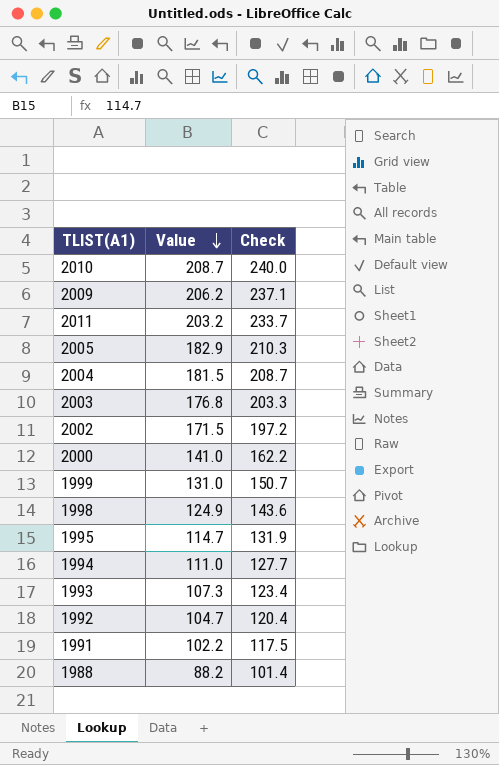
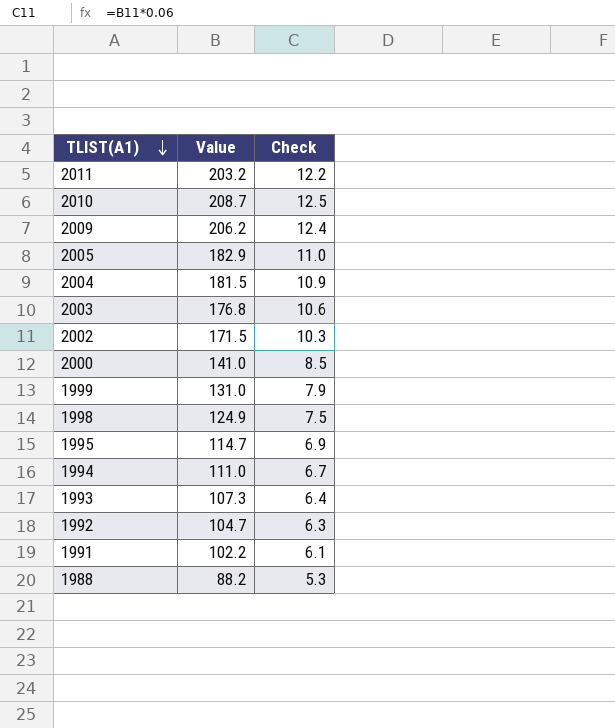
row order: Value descending -> TLIST(A1) descending
column Check | formula: [Value] * 1.15 -> [Value] * 0.06

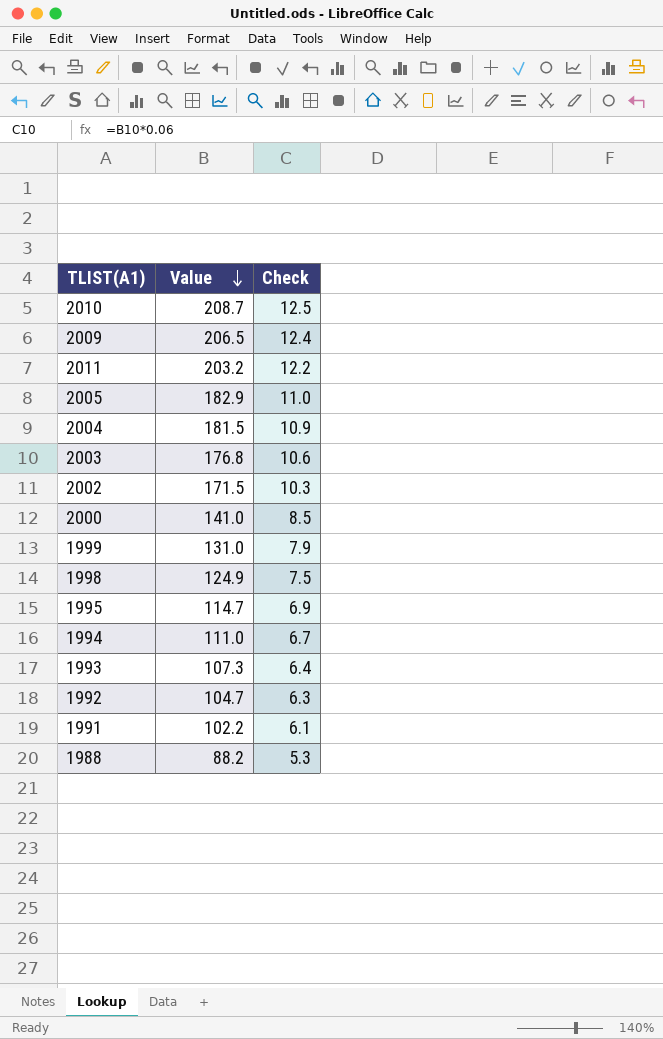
row order: TLIST(A1) descending -> Value descending
2009 | Value: 206.2 -> 206.5

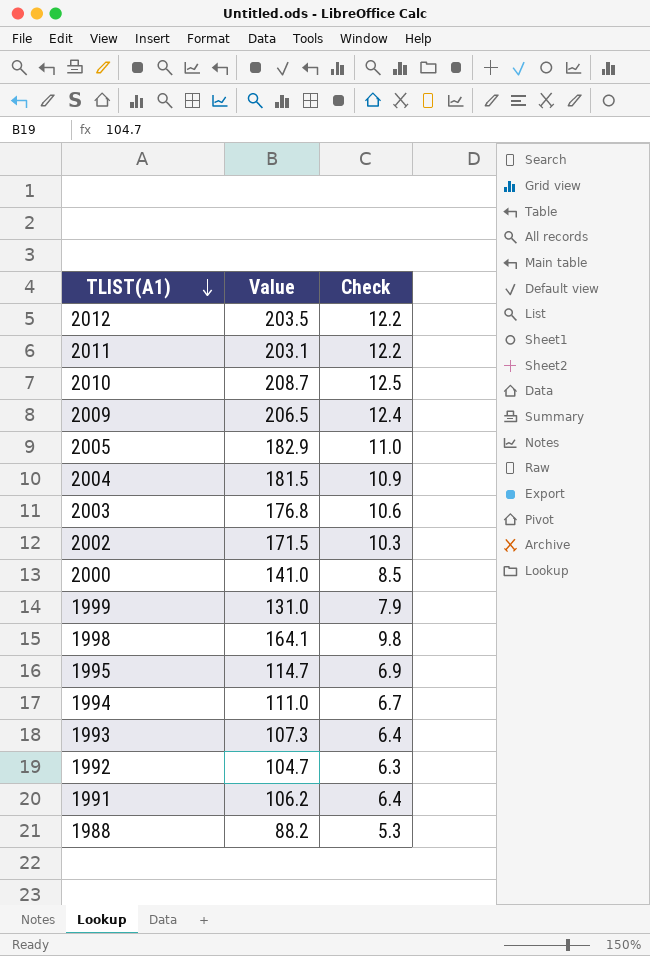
row order: Value descending -> TLIST(A1) descending
row 2012: none -> 203.5 | 12.2
2011 | Value: 203.2 -> 203.1
1998 | Value: 124.9 -> 164.1
1998 | Check: 7.5 -> 9.8
1991 | Value: 102.2 -> 106.2
1991 | Check: 6.1 -> 6.4

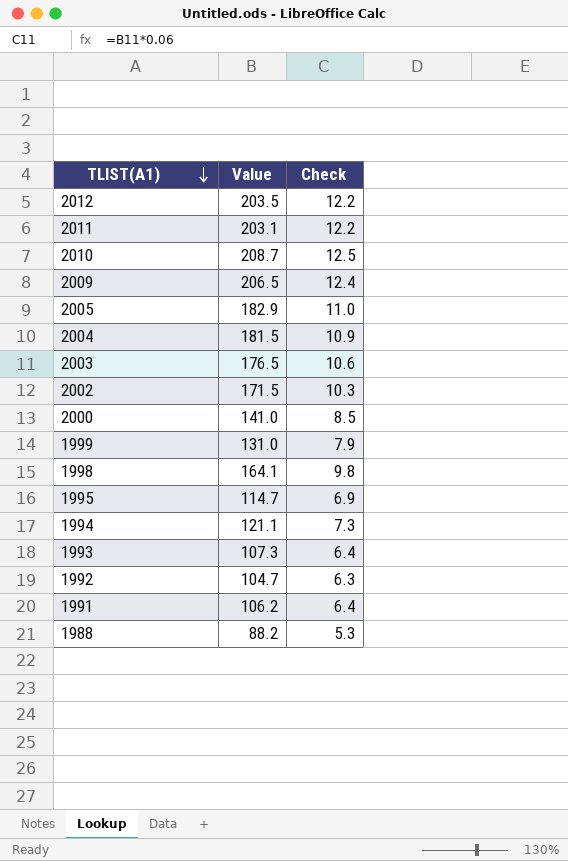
2003 | Value: 176.8 -> 176.5
1994 | Value: 111.0 -> 121.1
1994 | Check: 6.7 -> 7.3

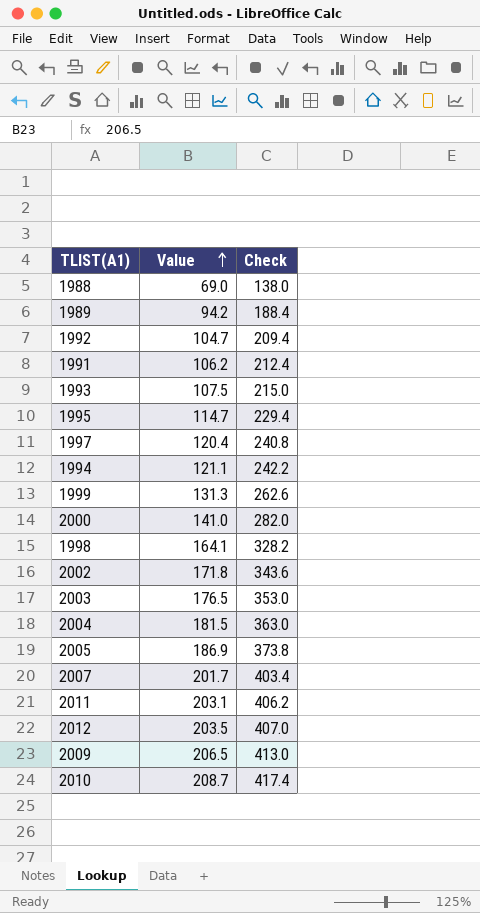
row order: TLIST(A1) descending -> Value ascending
column Check | formula: [Value] * 0.06 -> [Value] * 2
1988 | Value: 88.2 -> 69.0
row 1989: none -> 94.2 | 188.4
1993 | Value: 107.3 -> 107.5
row 1997: none -> 120.4 | 240.8
1999 | Value: 131.0 -> 131.3
2002 | Value: 171.5 -> 171.8
2005 | Value: 182.9 -> 186.9
row 2007: none -> 201.7 | 403.4

